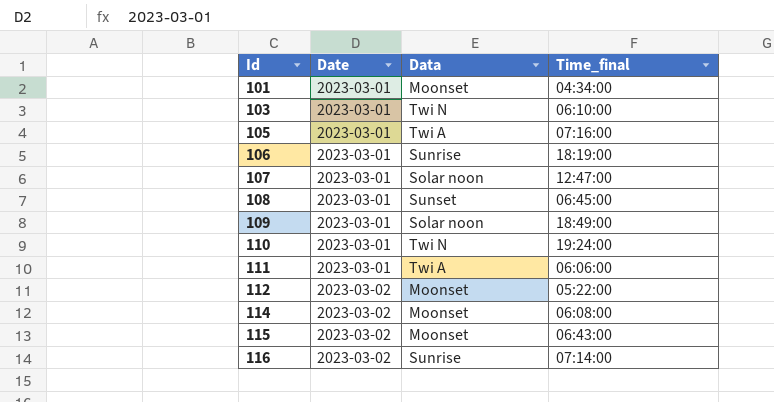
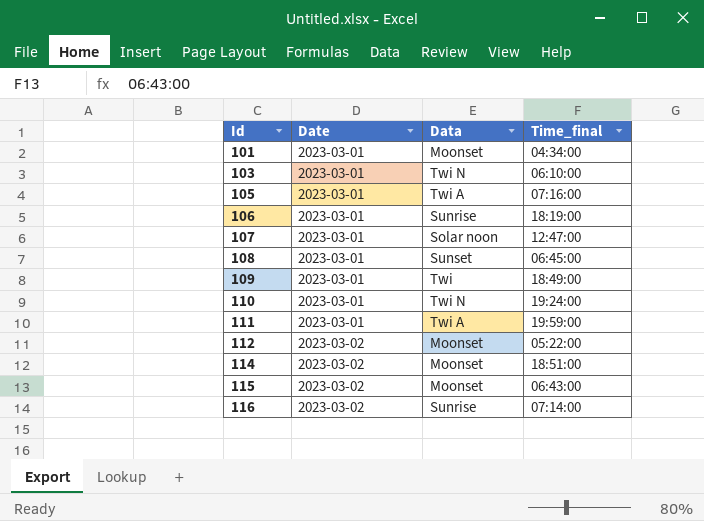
109 | Data: Solar noon -> Twi
111 | Time_final: 06:06:00 -> 19:59:00
114 | Time_final: 06:08:00 -> 18:51:00

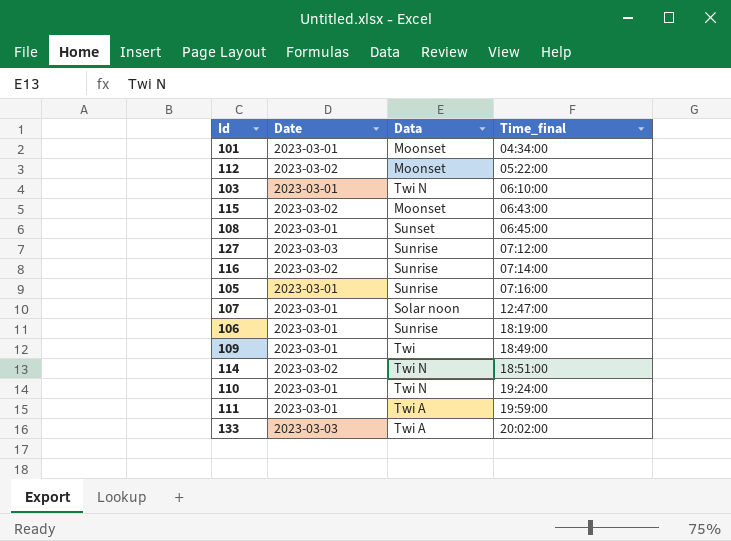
row order: Id ascending -> Time_final ascending
row 127: none -> 2023-03-03 | Sunrise | 07:12:00
105 | Data: Twi A -> Sunrise
114 | Data: Moonset -> Twi N
row 133: none -> 2023-03-03 | Twi A | 20:02:00

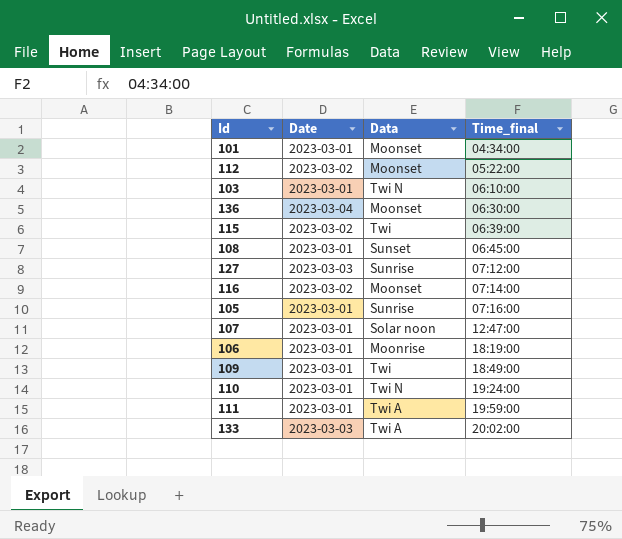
row 114: 2023-03-02 | Twi N | 18:51:00 -> none
row 136: none -> 2023-03-04 | Moonset | 06:30:00
115 | Data: Moonset -> Twi
115 | Time_final: 06:43:00 -> 06:39:00
116 | Data: Sunrise -> Moonset
106 | Data: Sunrise -> Moonrise

